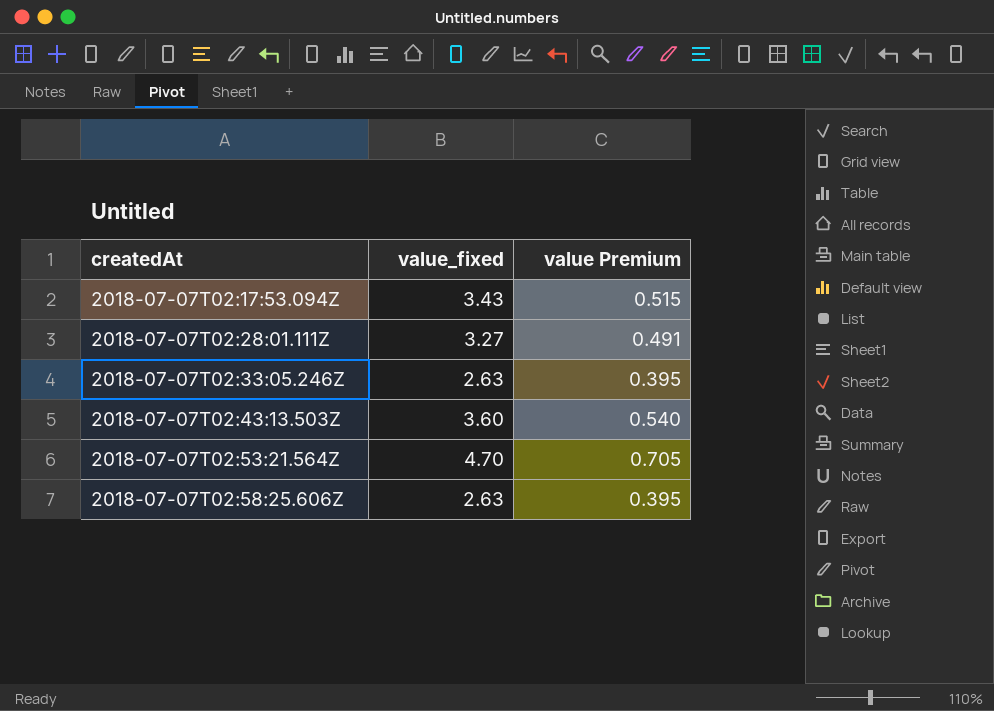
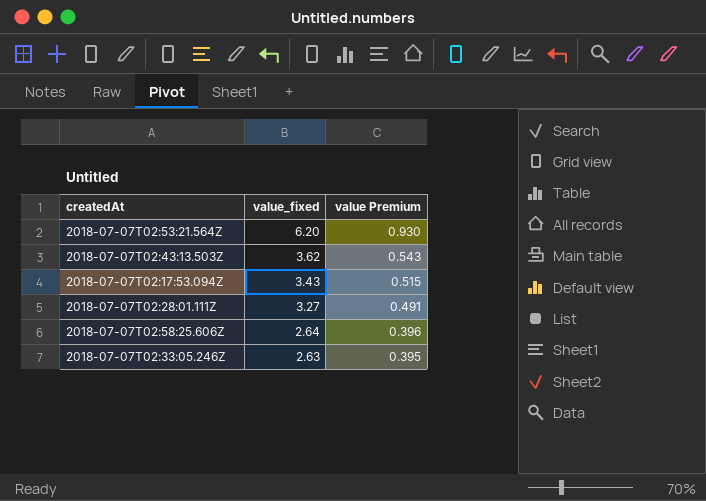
row order: createdAt ascending -> value_fixed descending
2018-07-07T02:53:21.564Z | value_fixed: 4.70 -> 6.20
2018-07-07T02:53:21.564Z | value Premium: 0.705 -> 0.930
2018-07-07T02:43:13.503Z | value_fixed: 3.60 -> 3.62
2018-07-07T02:43:13.503Z | value Premium: 0.540 -> 0.543
2018-07-07T02:58:25.606Z | value_fixed: 2.63 -> 2.64
2018-07-07T02:58:25.606Z | value Premium: 0.395 -> 0.396

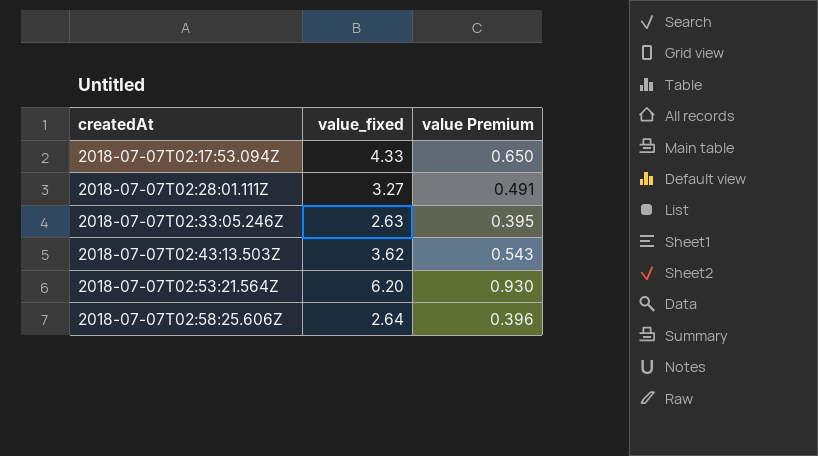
row order: value_fixed descending -> createdAt ascending
2018-07-07T02:17:53.094Z | value_fixed: 3.43 -> 4.33
2018-07-07T02:17:53.094Z | value Premium: 0.515 -> 0.650

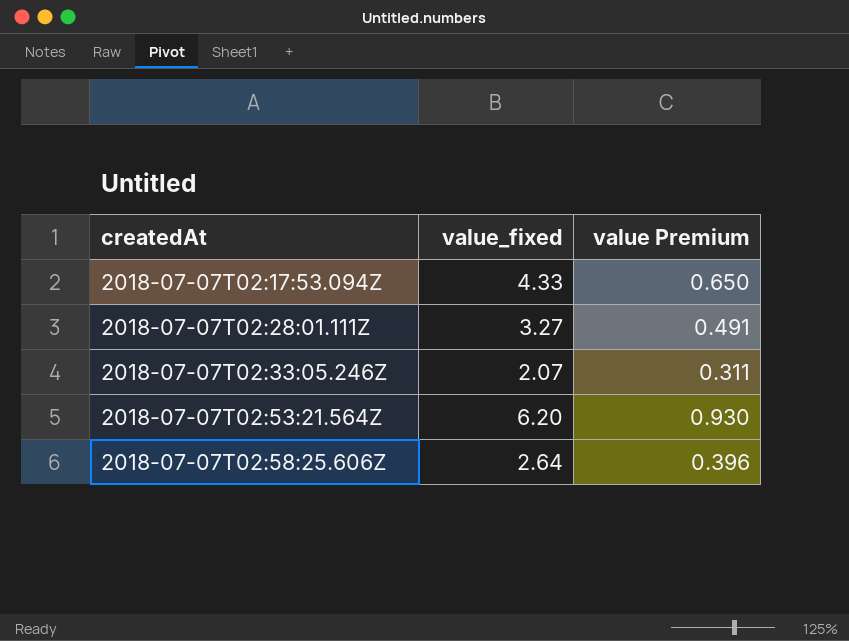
row 2018-07-07T02:43:13.503Z: 3.62 | 0.543 -> none
2018-07-07T02:33:05.246Z | value_fixed: 2.63 -> 2.07
2018-07-07T02:33:05.246Z | value Premium: 0.395 -> 0.311

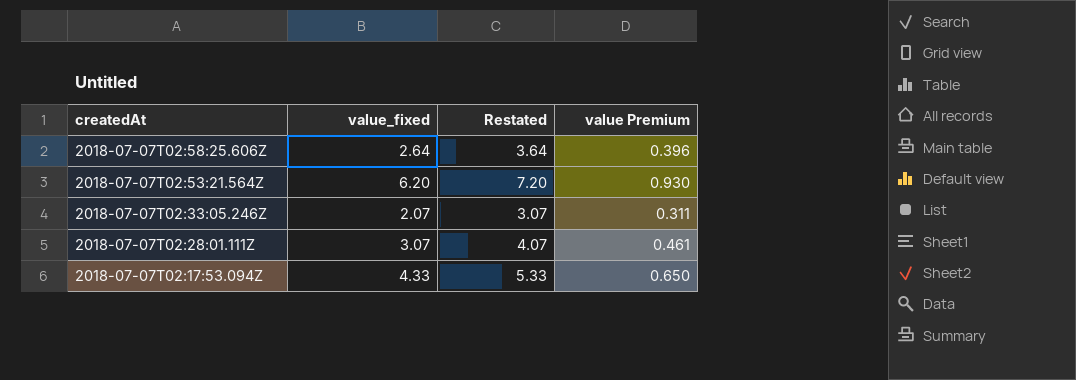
row order: createdAt ascending -> createdAt descending
column Restated | formula: none -> [value_fixed] + 1
2018-07-07T02:28:01.111Z | value_fixed: 3.27 -> 3.07
2018-07-07T02:28:01.111Z | value Premium: 0.491 -> 0.461

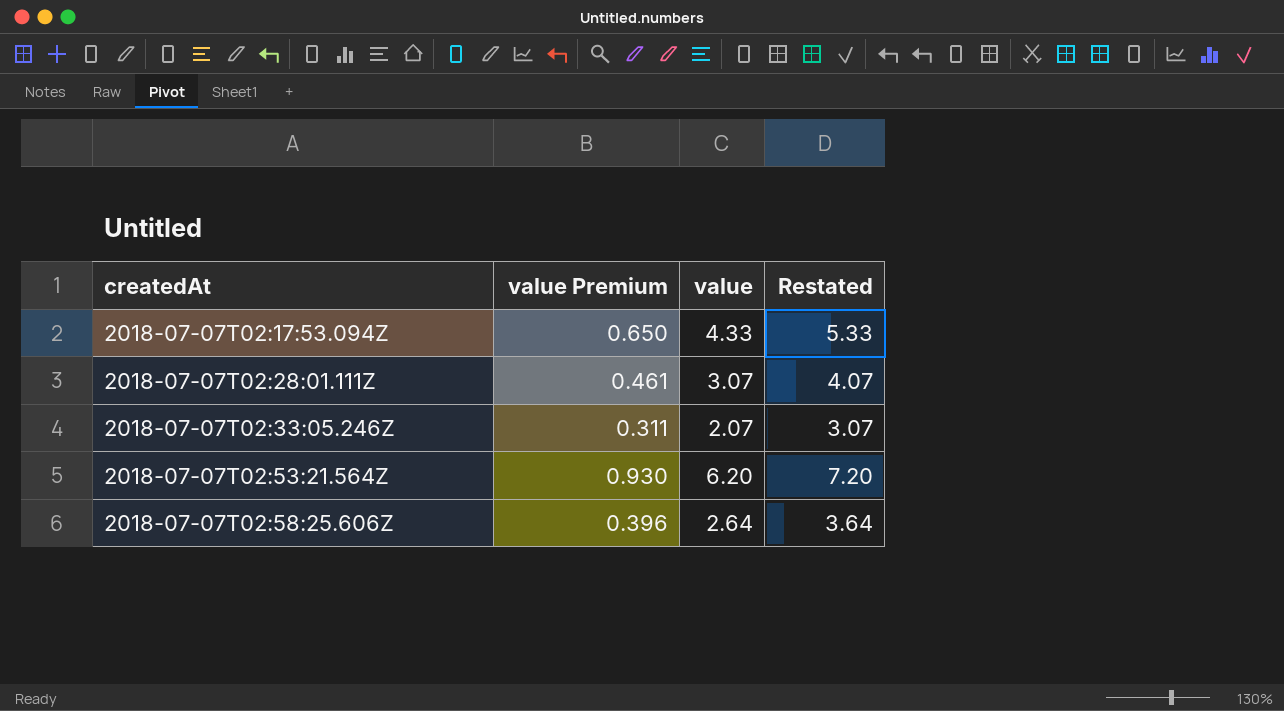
row order: createdAt descending -> createdAt ascending
column value Premium | position: 4 -> 2
column name: value_fixed -> value

